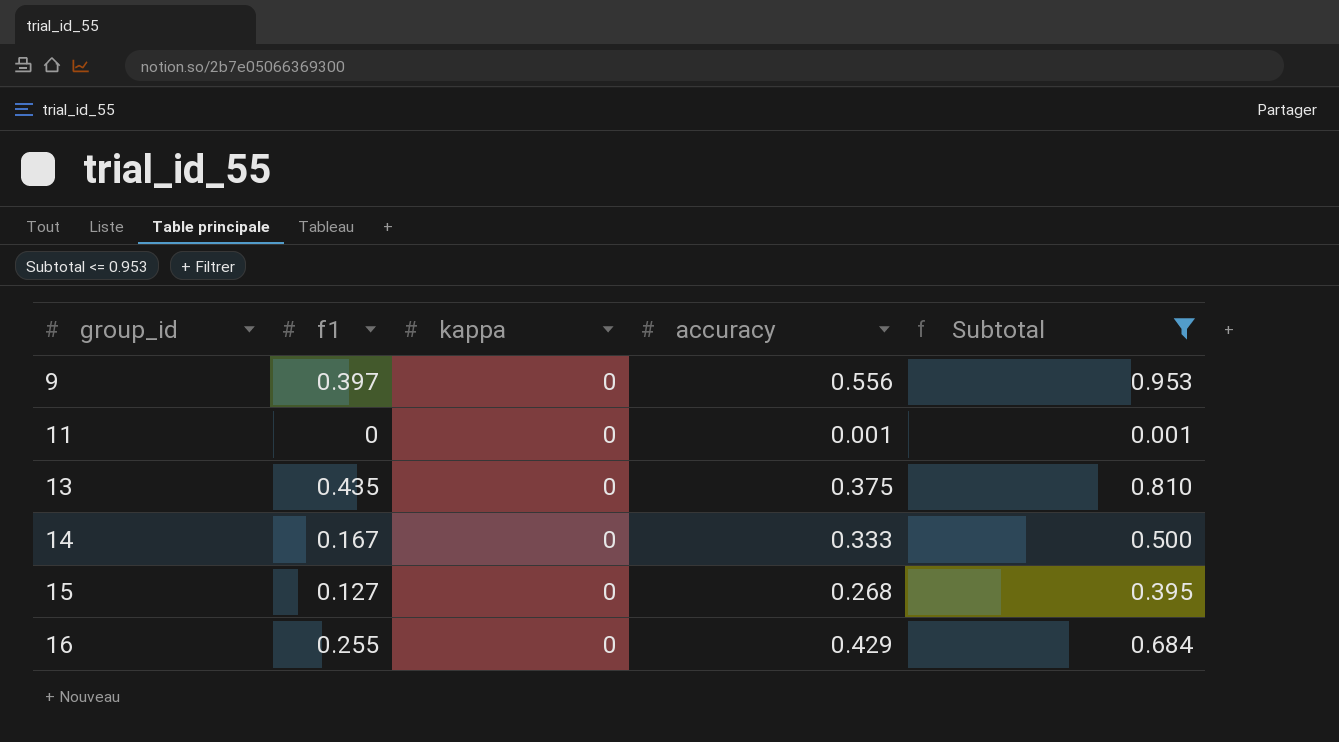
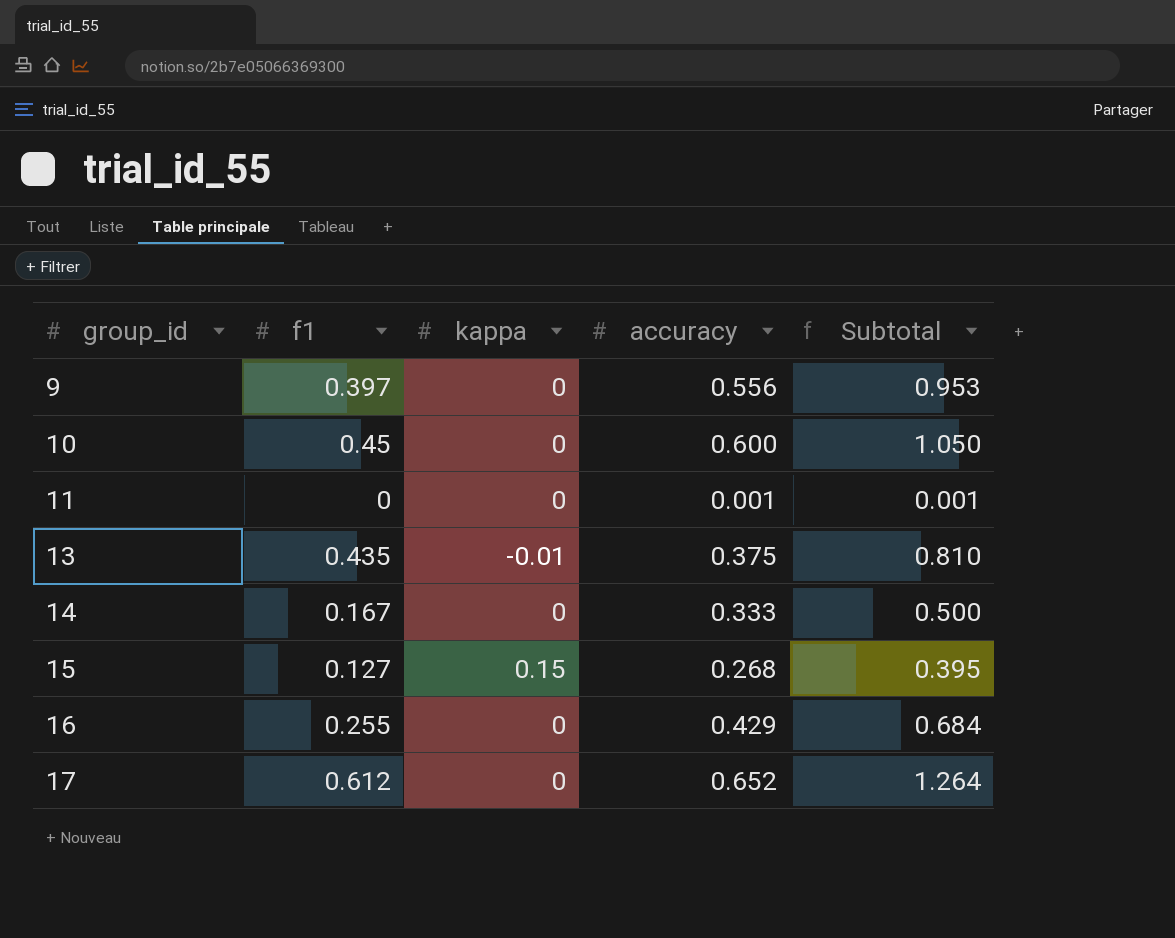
filter: Subtotal <= 0.953 -> none
13 | kappa: 0 -> -0.01
15 | kappa: 0 -> 0.15

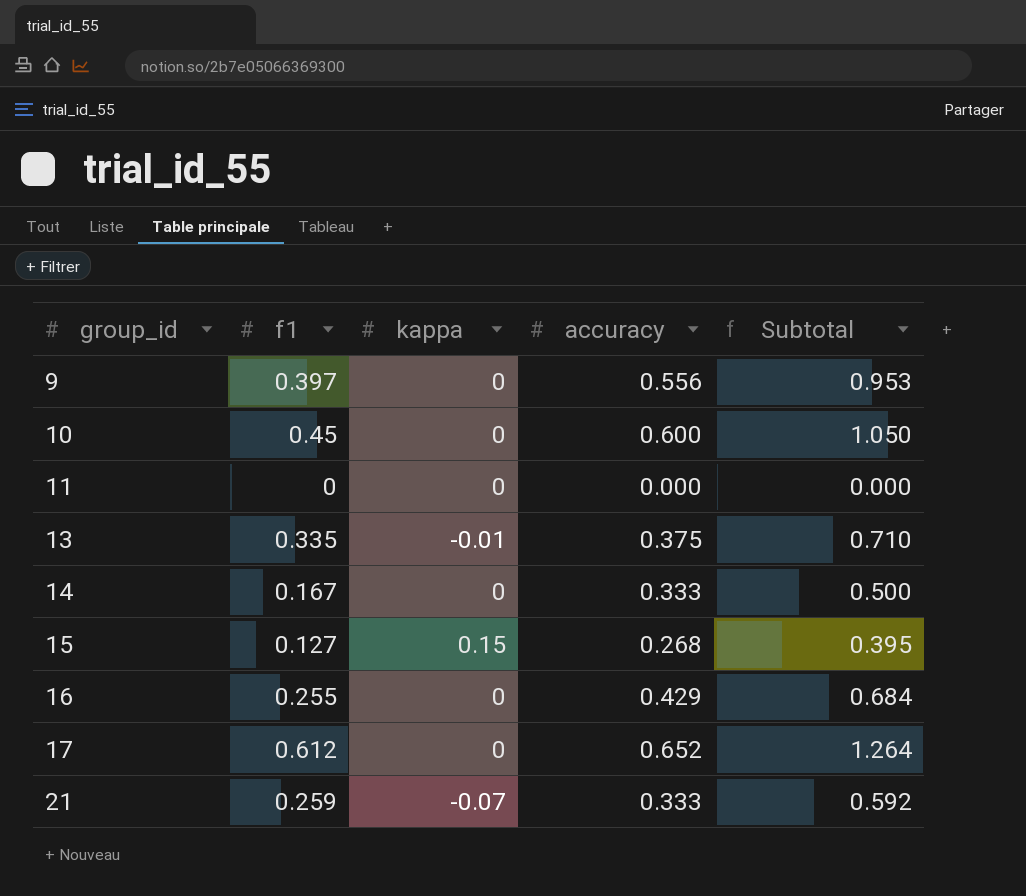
11 | accuracy: 0.001 -> 0.000
11 | Subtotal: 0.001 -> 0.000
13 | f1: 0.435 -> 0.335
13 | Subtotal: 0.810 -> 0.710
row 21: none -> 0.259 | -0.07 | 0.333 | 0.592

